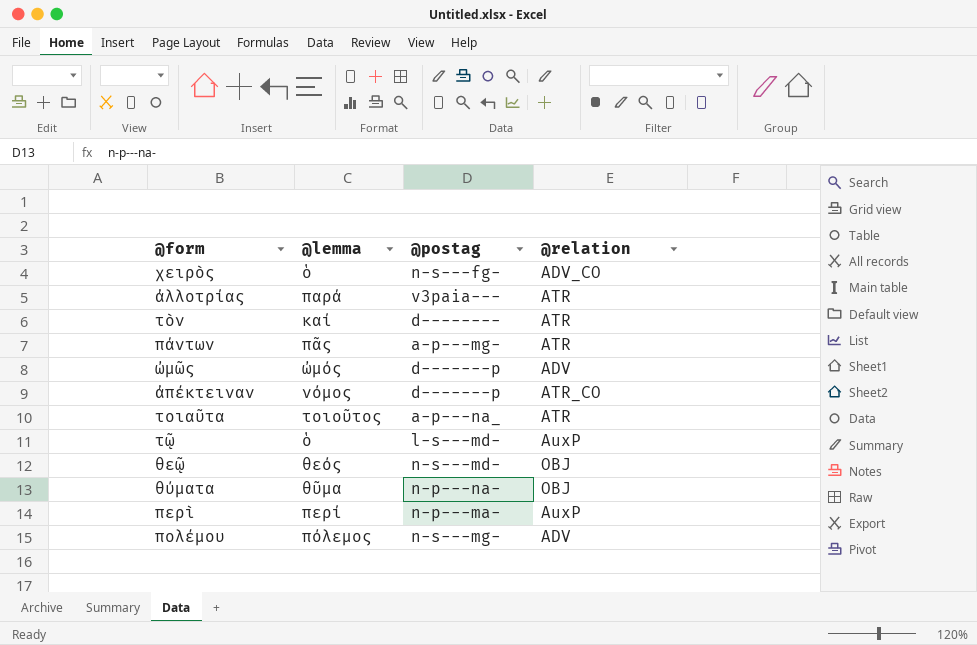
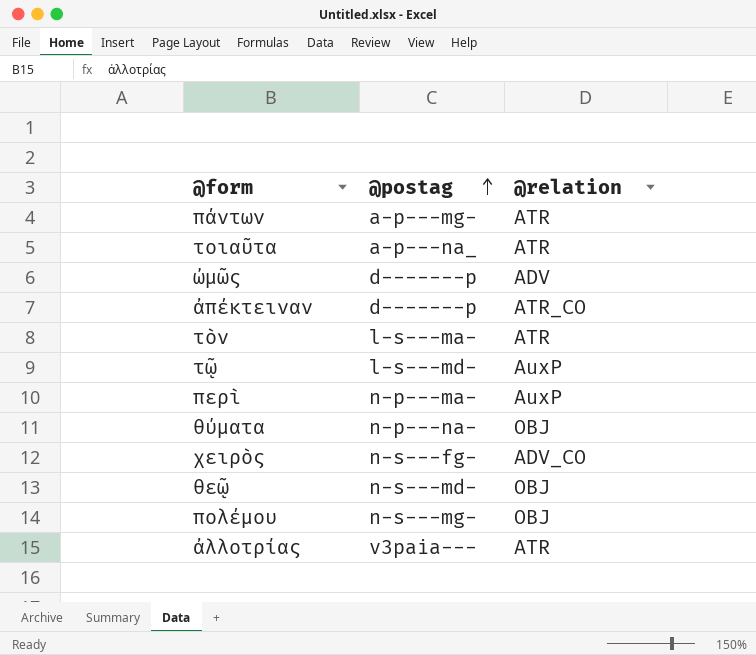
row order: none -> @postag ascending
column @lemma | position: 2 -> none
τὸν | @postag: d-------- -> l-s---ma-
πολέμου | @relation: ADV -> OBJ

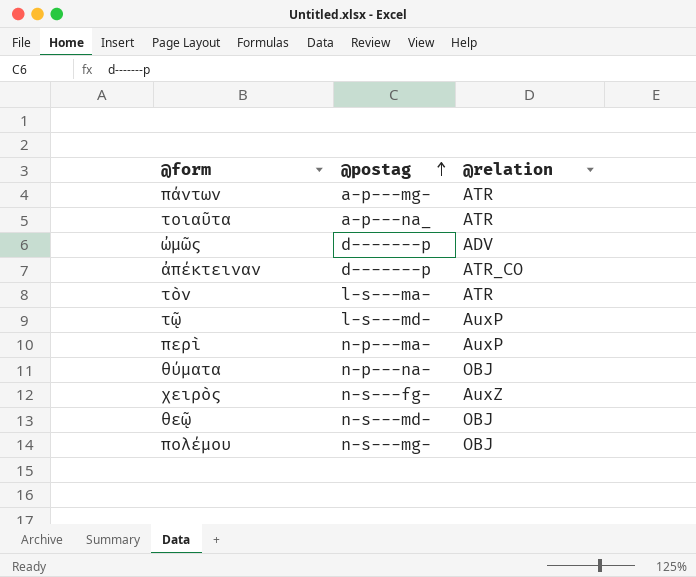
row ἀλλοτρίας: v3paia--- | ATR -> none
χειρὸς | @relation: ADV_CO -> AuxZ

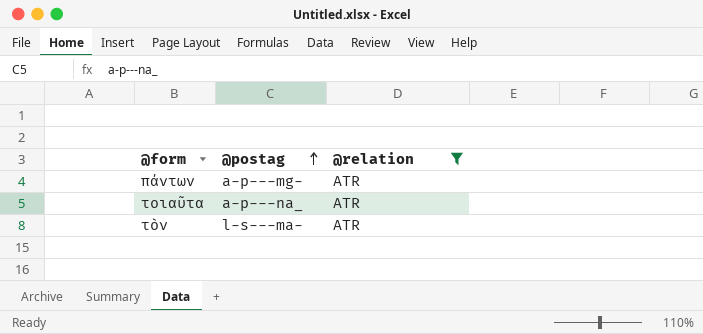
filter: none -> @relation = ATR

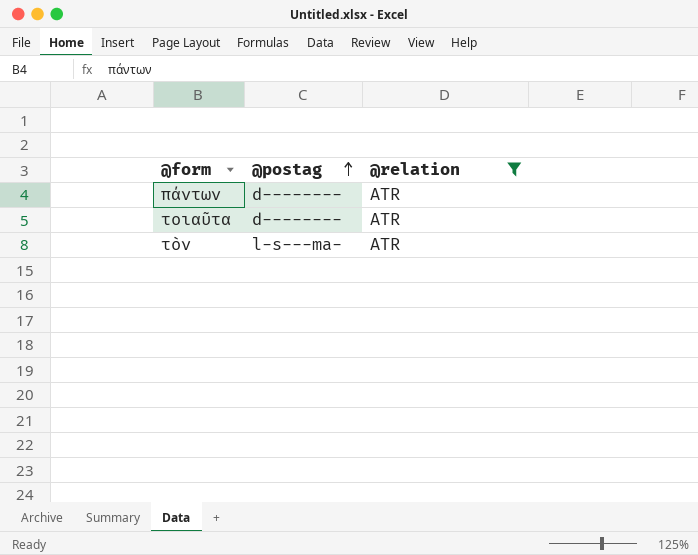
πάντων | @postag: a-p---mg- -> d--------
τοιαῦτα | @postag: a-p---na_ -> d--------

